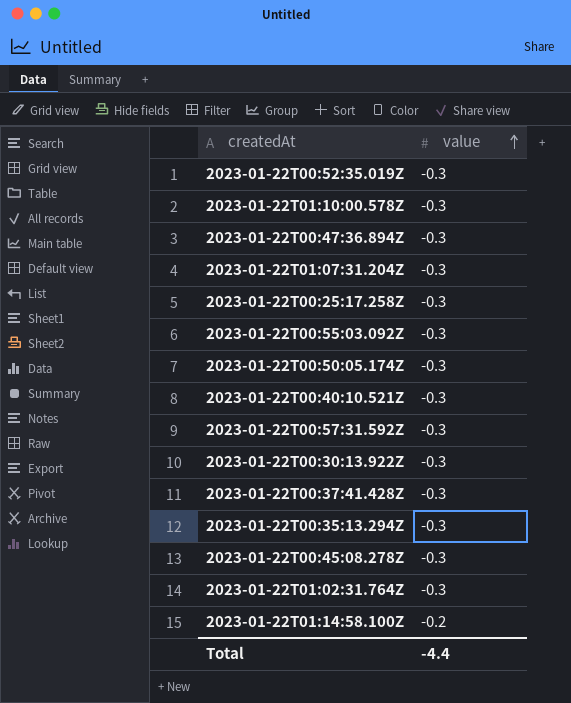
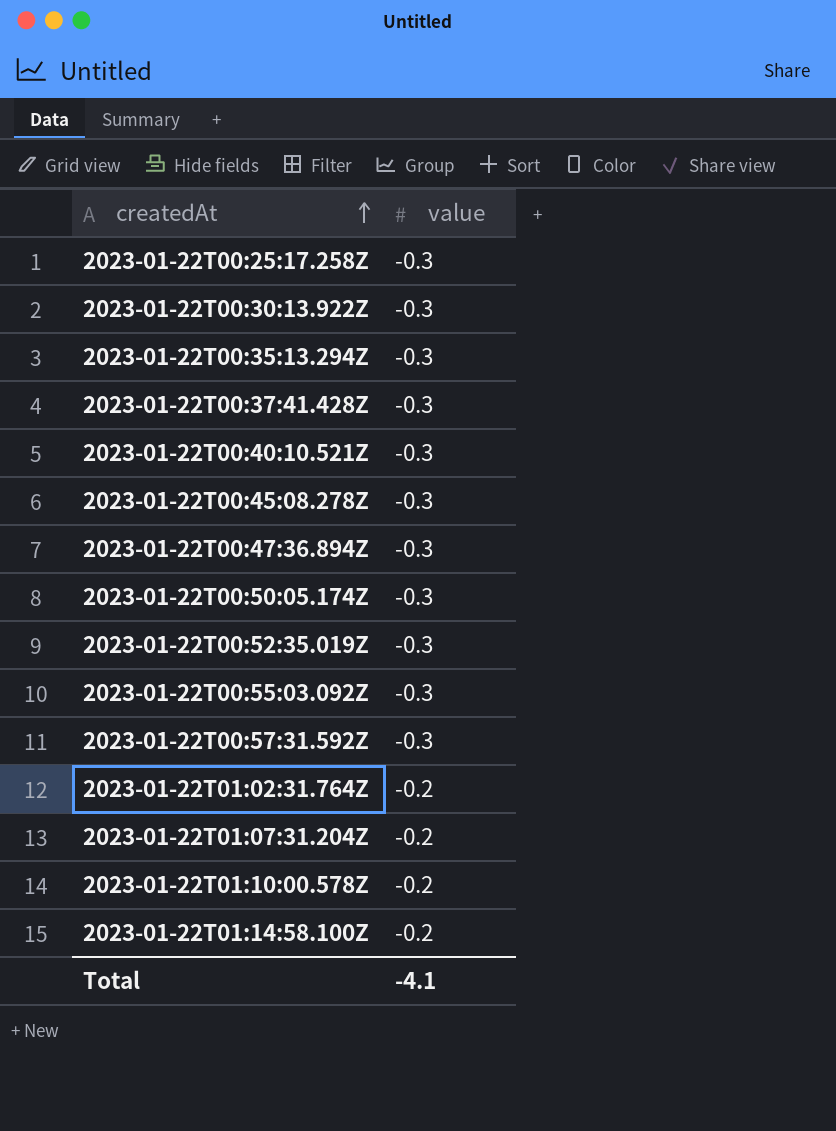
row order: value ascending -> createdAt ascending
2023-01-22T01:02:31.764Z | value: -0.3 -> -0.2
2023-01-22T01:07:31.204Z | value: -0.3 -> -0.2
2023-01-22T01:10:00.578Z | value: -0.3 -> -0.2
Total | value: -4.4 -> -4.1

